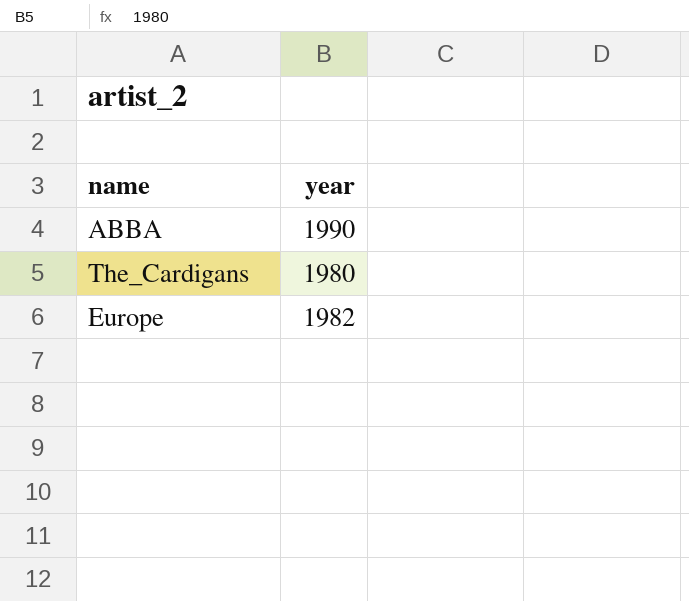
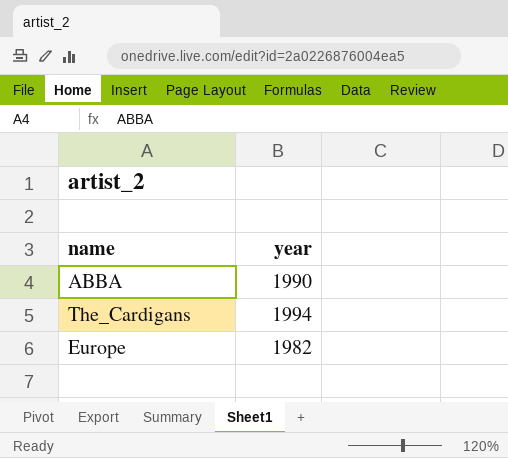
The_Cardigans | year: 1980 -> 1994

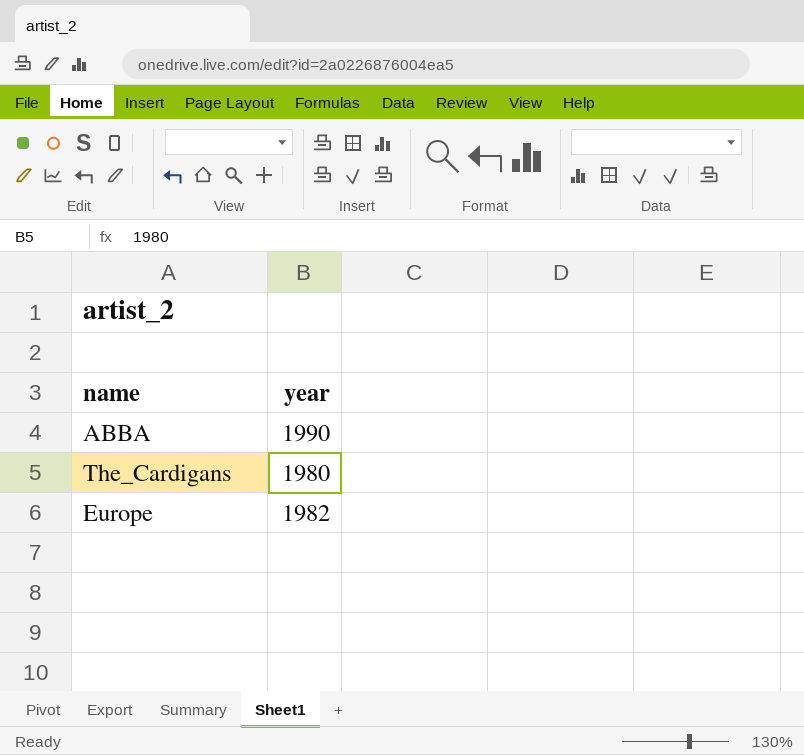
The_Cardigans | year: 1994 -> 1980

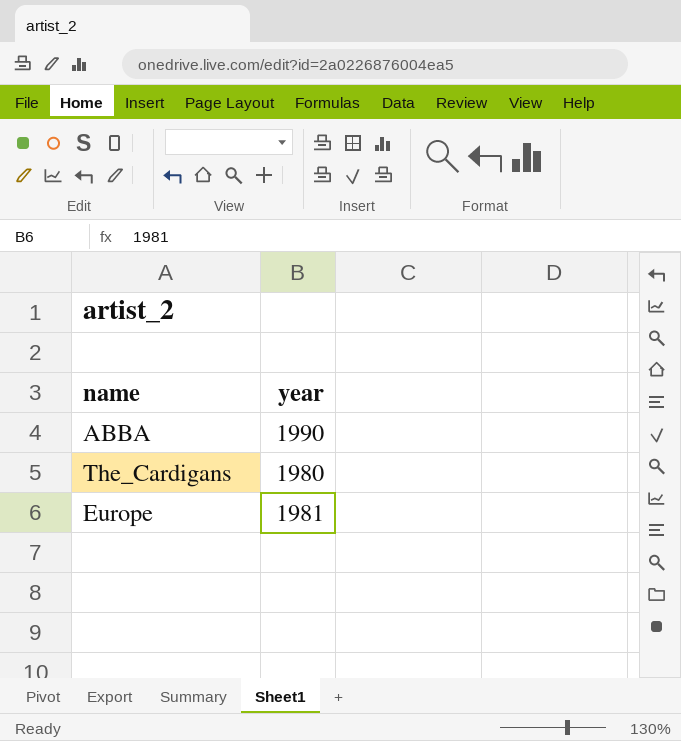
Europe | year: 1982 -> 1981

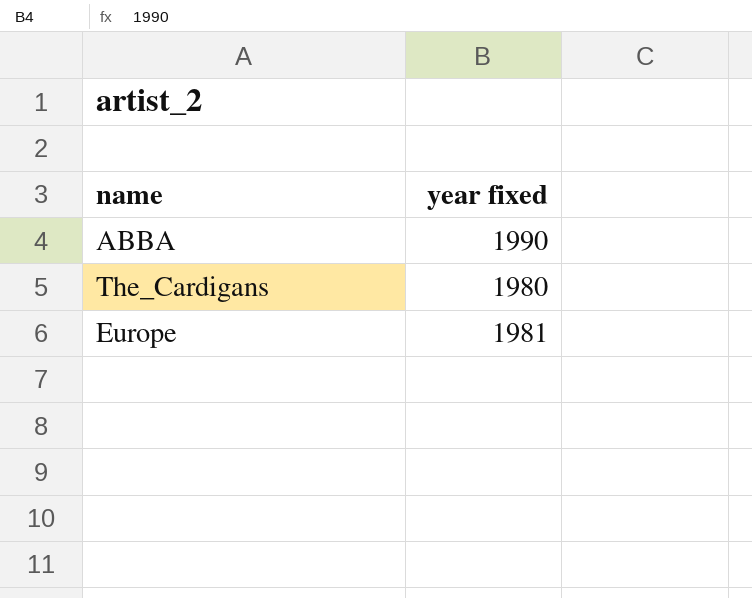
column name: year -> year fixed

